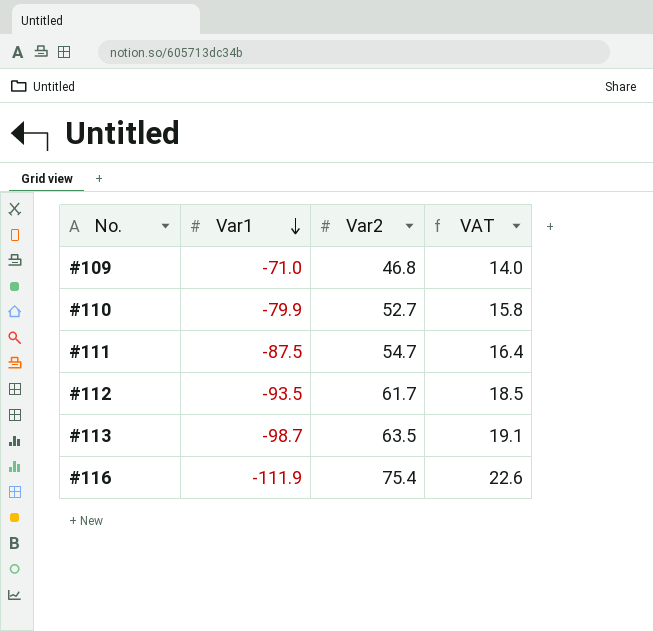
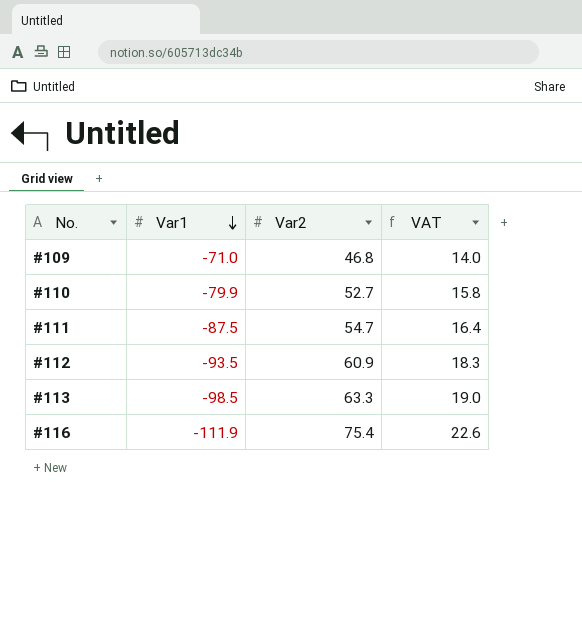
#112 | Var2: 61.7 -> 60.9
#112 | VAT: 18.5 -> 18.3
#113 | Var1: -98.7 -> -98.5
#113 | Var2: 63.5 -> 63.3
#113 | VAT: 19.1 -> 19.0

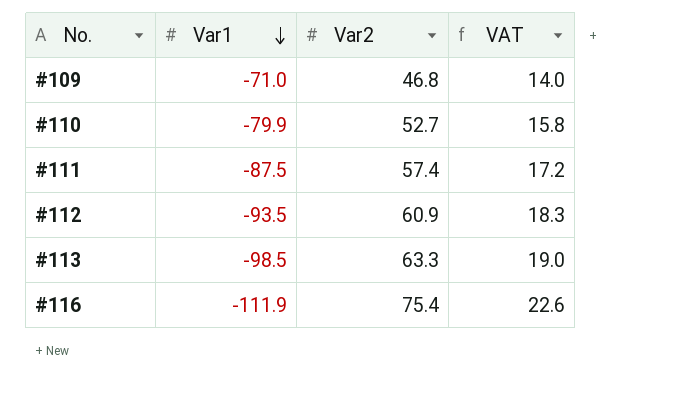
#111 | Var2: 54.7 -> 57.4
#111 | VAT: 16.4 -> 17.2

